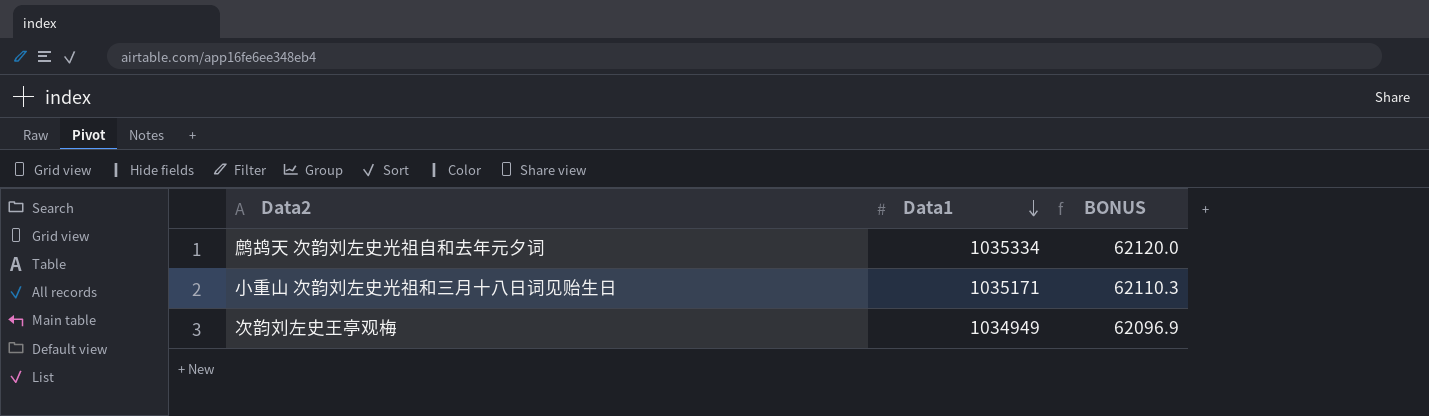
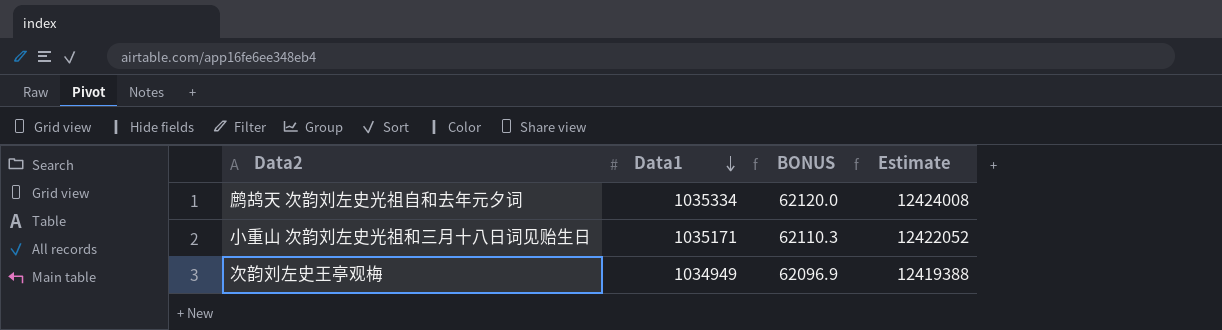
column Estimate | formula: none -> [Data1] * 12

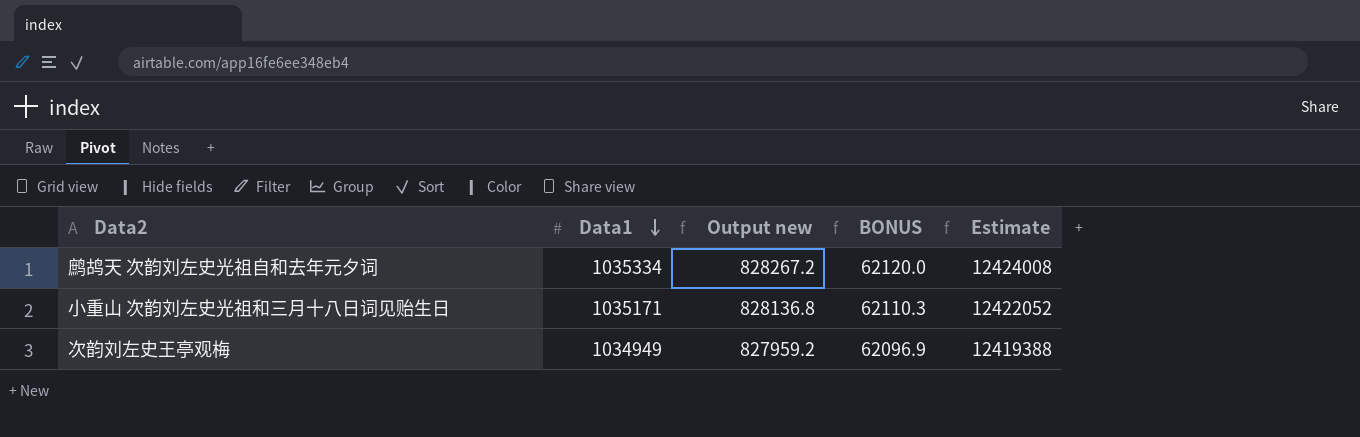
column Output new | formula: none -> [Data1] * 0.8

